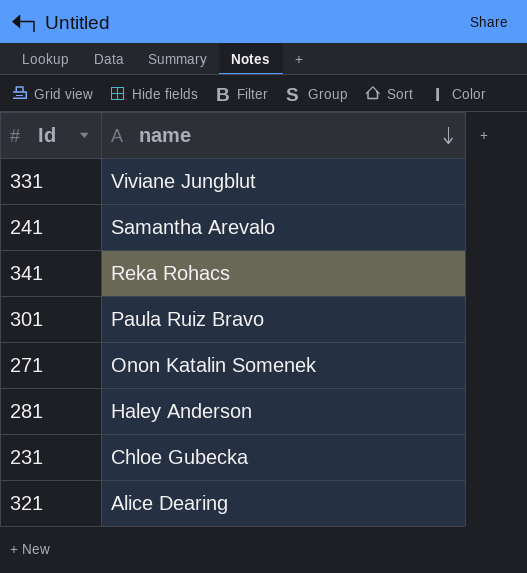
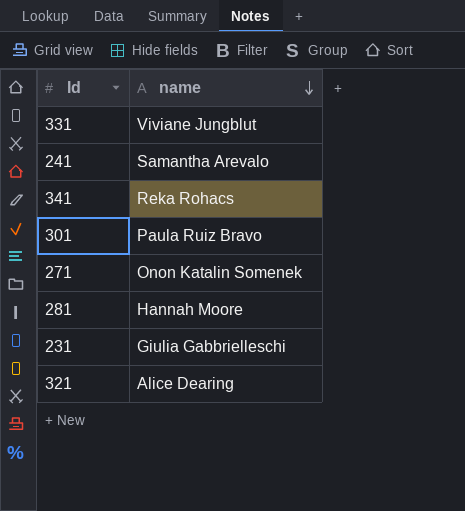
281 | name: Haley Anderson -> Hannah Moore
231 | name: Chloe Gubecka -> Giulia Gabbrielleschi

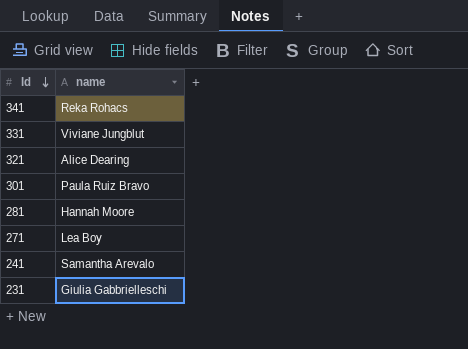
row order: name descending -> Id descending
271 | name: Onon Katalin Somenek -> Lea Boy

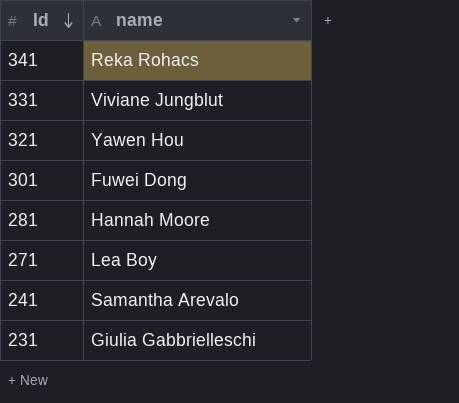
321 | name: Alice Dearing -> Yawen Hou
301 | name: Paula Ruiz Bravo -> Fuwei Dong

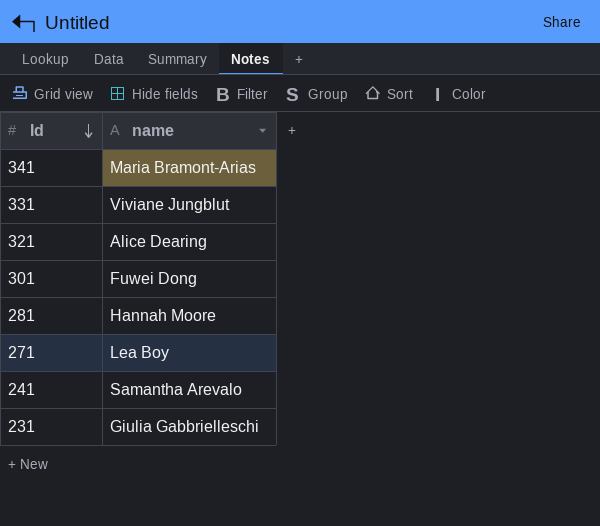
341 | name: Reka Rohacs -> Maria Bramont-Arias
321 | name: Yawen Hou -> Alice Dearing

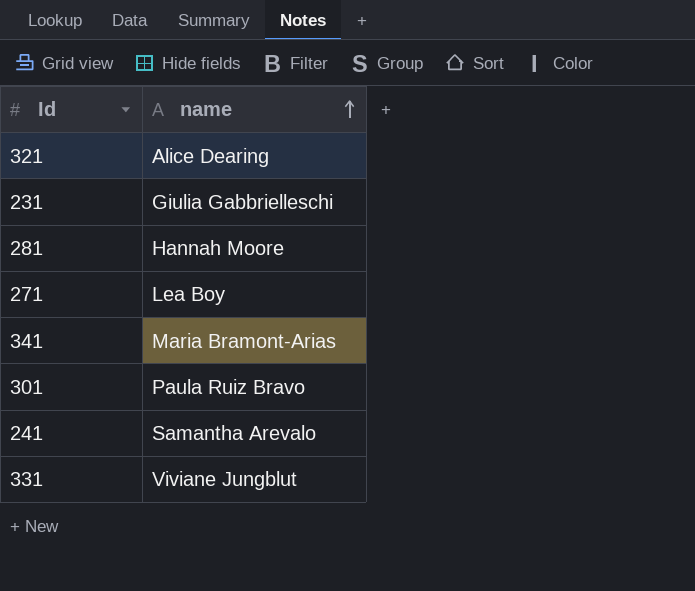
row order: Id descending -> name ascending
301 | name: Fuwei Dong -> Paula Ruiz Bravo

